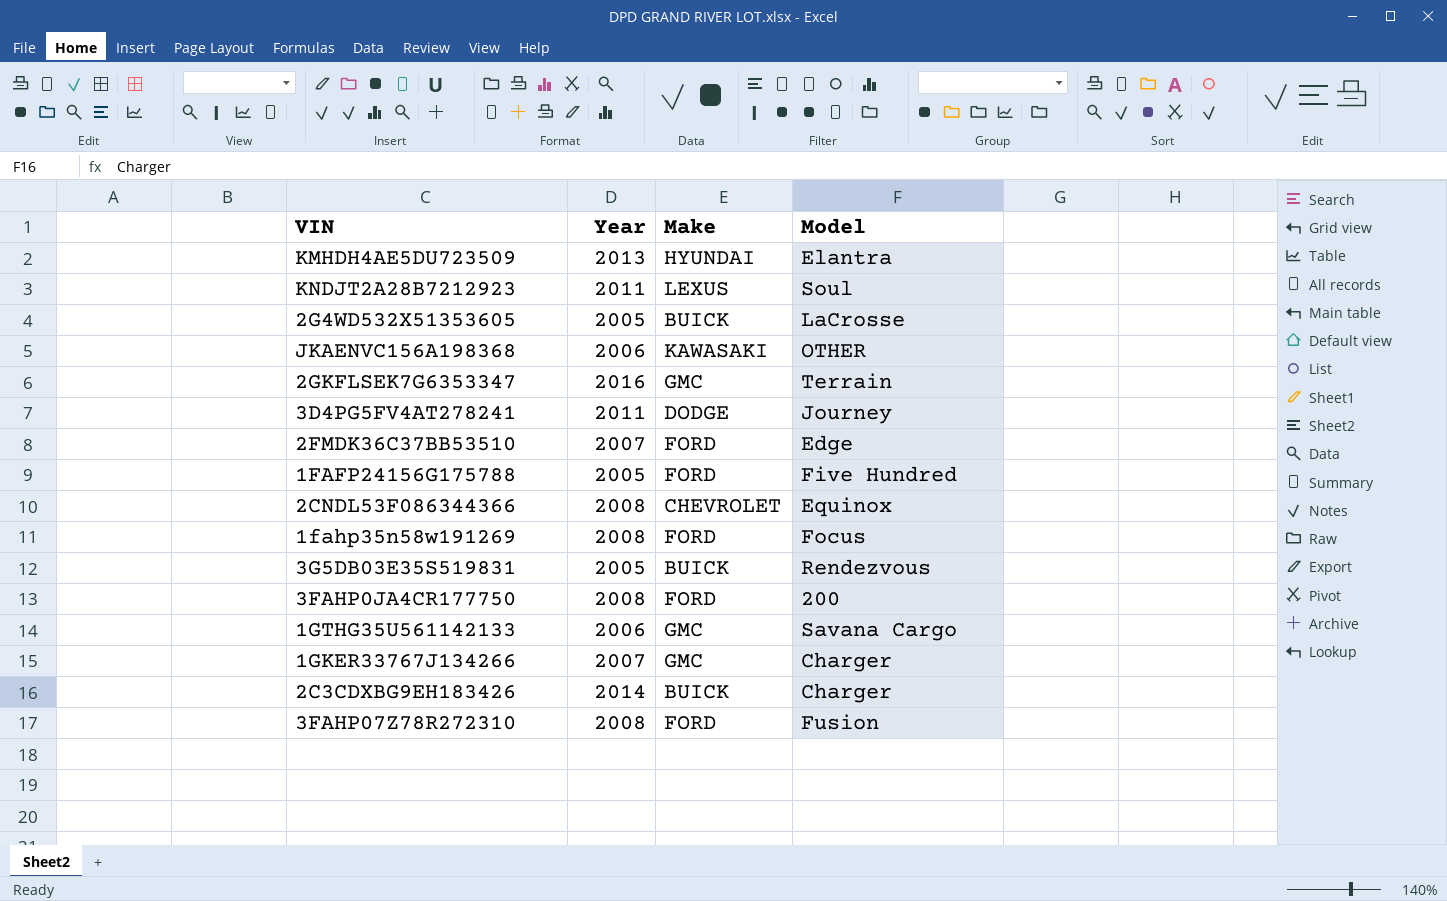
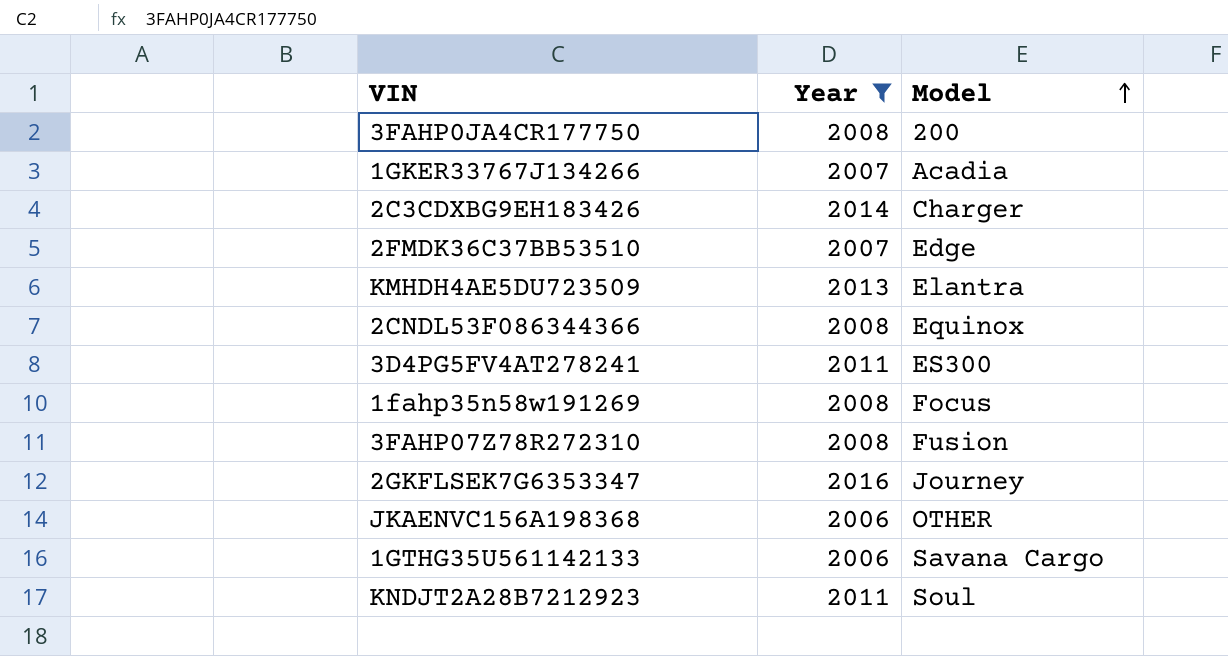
filter: none -> Year != 2005
row order: none -> Model ascending
column Make | position: 3 -> none
1GKER33767J134266 | Model: Charger -> Acadia
3D4PG5FV4AT278241 | Model: Journey -> ES300
2GKFLSEK7G6353347 | Model: Terrain -> Journey

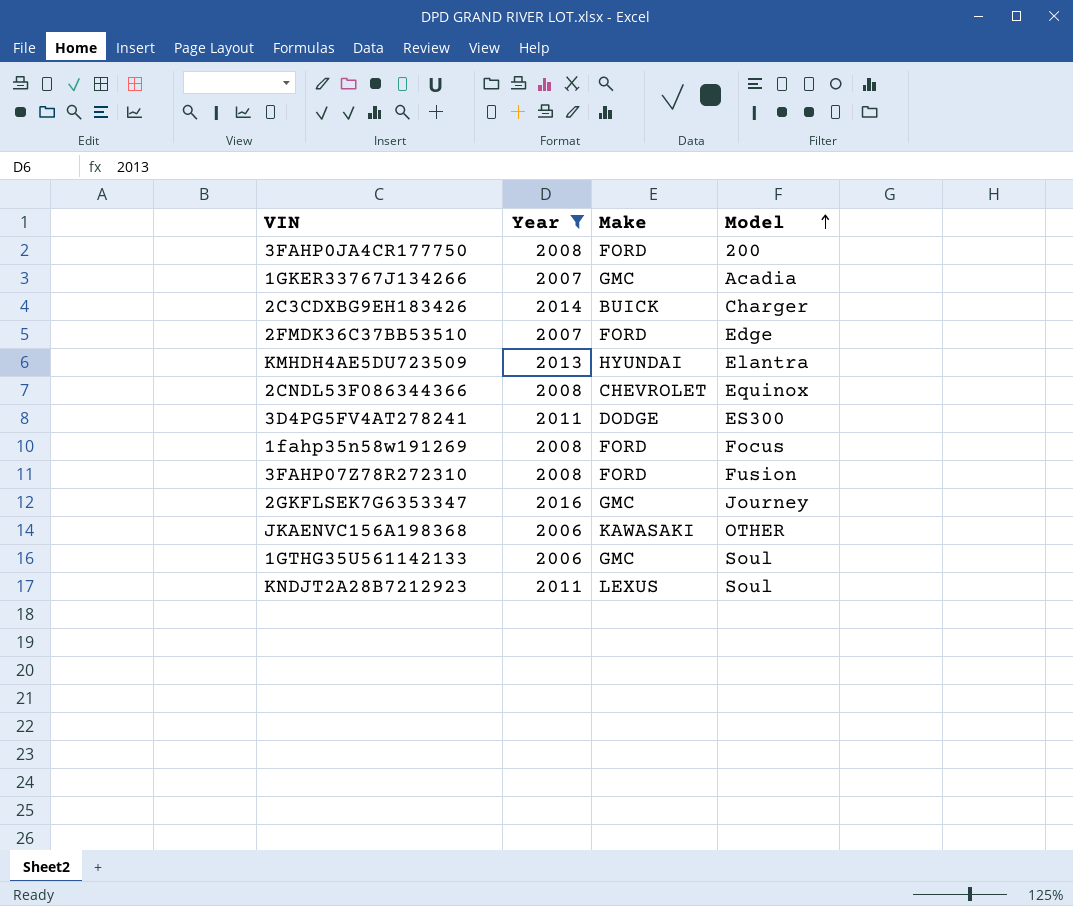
column Make | position: none -> 3
1GTHG35U561142133 | Model: Savana Cargo -> Soul

